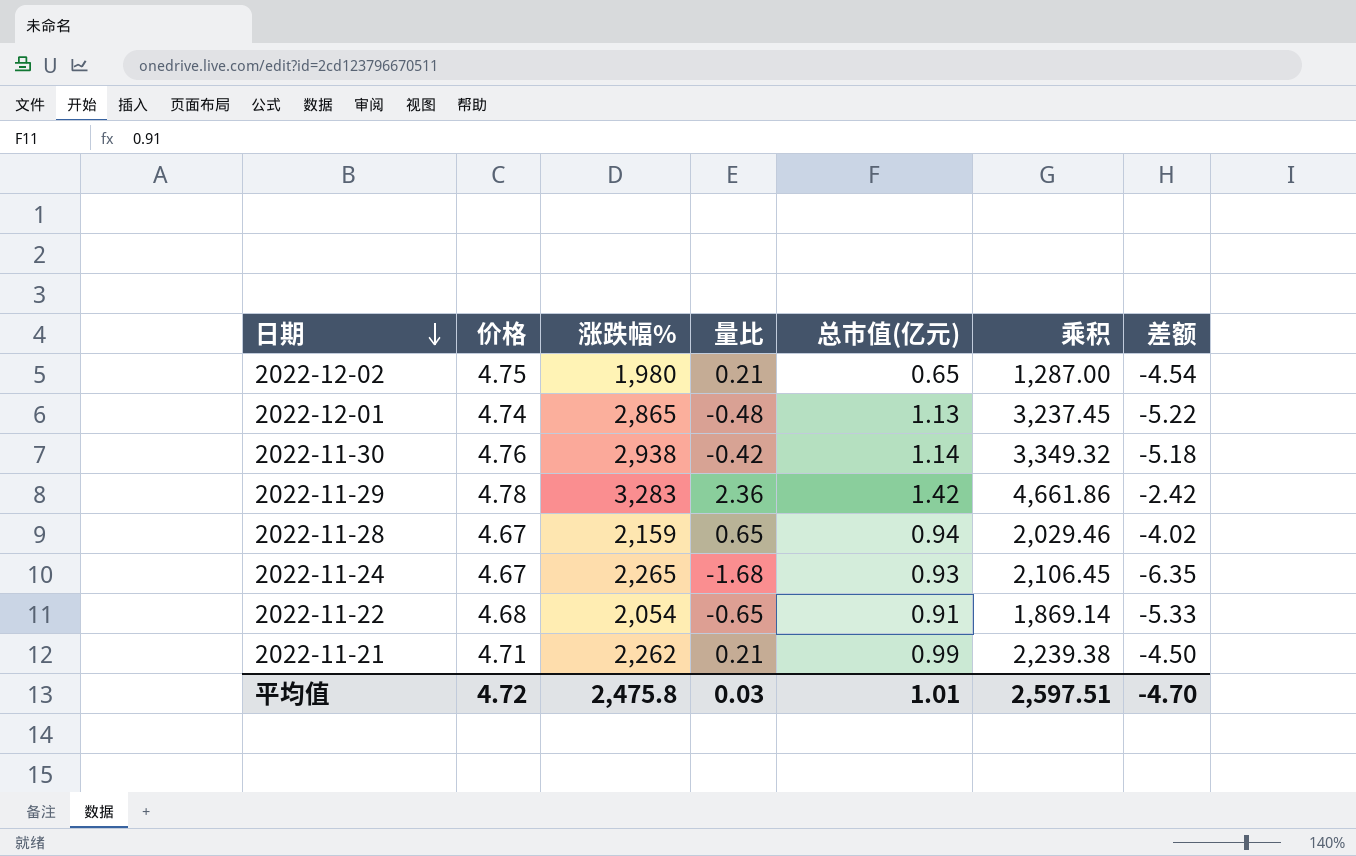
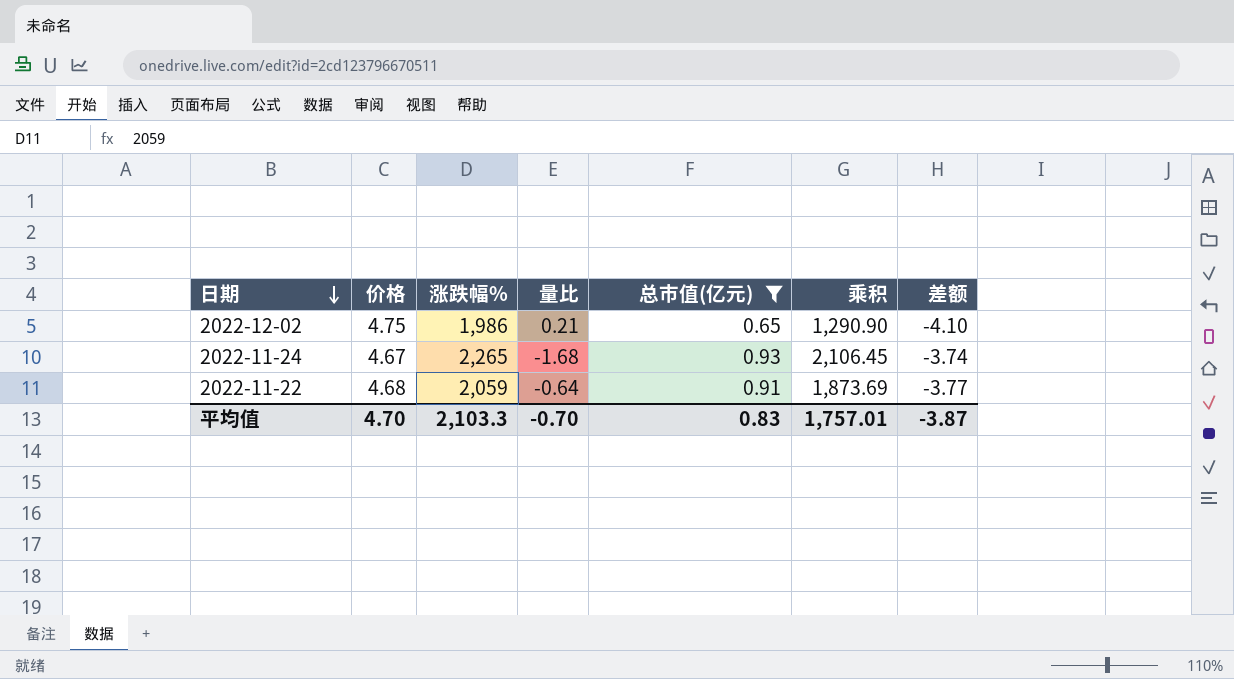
filter: none -> 总市值(亿元) <= 0.93
column 差额 | formula: [量比] - [价格] -> [总市值(亿元)] - [价格]
2022-12-02 | 涨跌幅%: 1,980 -> 1,986
2022-12-02 | 乘积: 1,287.00 -> 1,290.90
2022-11-22 | 涨跌幅%: 2,054 -> 2,059
2022-11-22 | 量比: -0.65 -> -0.64
2022-11-22 | 乘积: 1,869.14 -> 1,873.69
平均值 | 价格: 4.72 -> 4.70
平均值 | 涨跌幅%: 2,475.8 -> 2,103.3
平均值 | 量比: 0.03 -> -0.70
平均值 | 总市值(亿元): 1.01 -> 0.83
平均值 | 乘积: 2,597.51 -> 1,757.01
平均值 | 差额: -4.70 -> -3.87

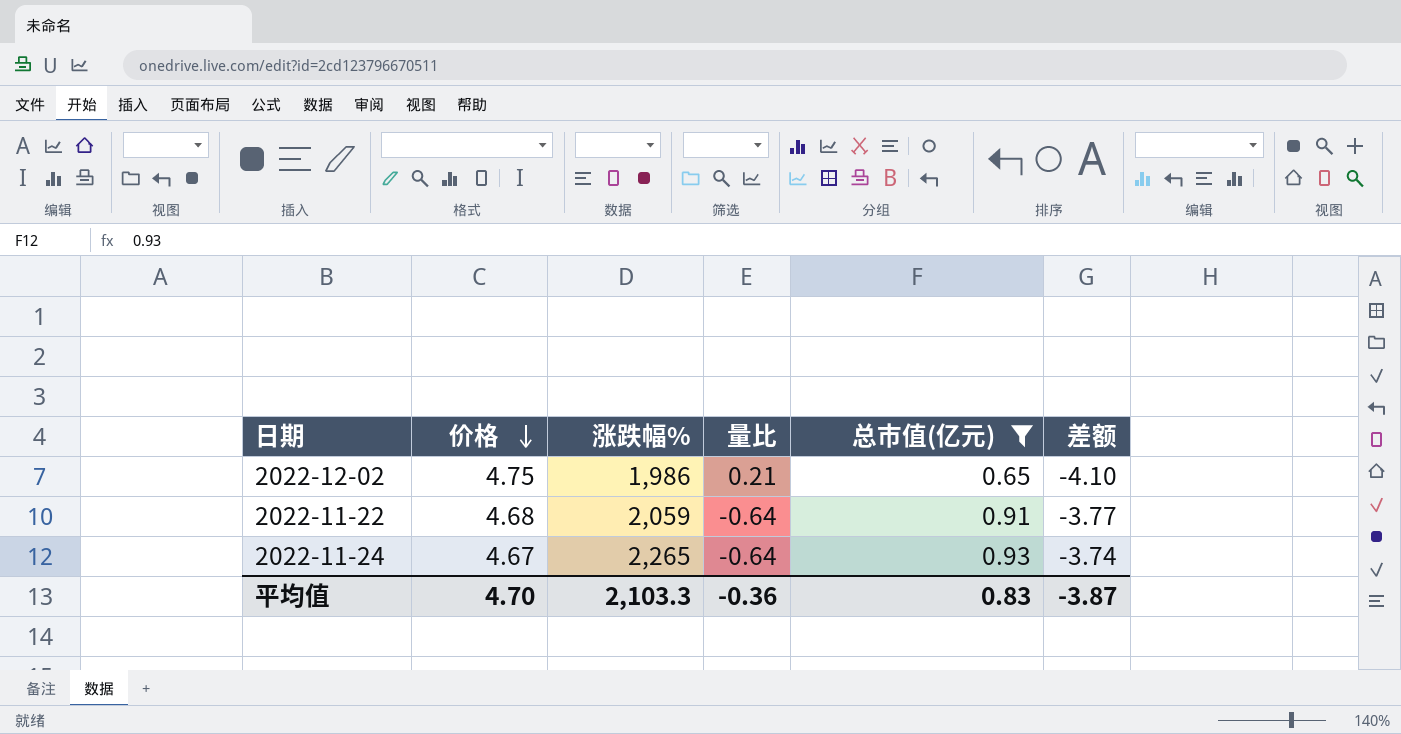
row order: 日期 descending -> 价格 descending
column 乘积 | formula: [涨跌幅%] * [总市值(亿元)] -> none
2022-11-24 | 量比: -1.68 -> -0.64
平均值 | 量比: -0.70 -> -0.36

